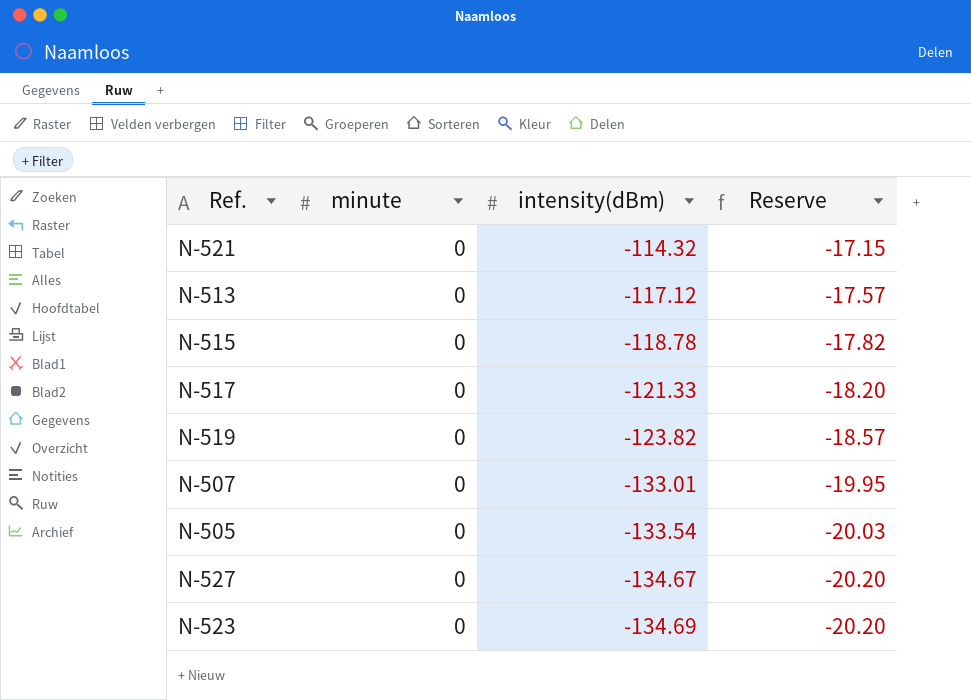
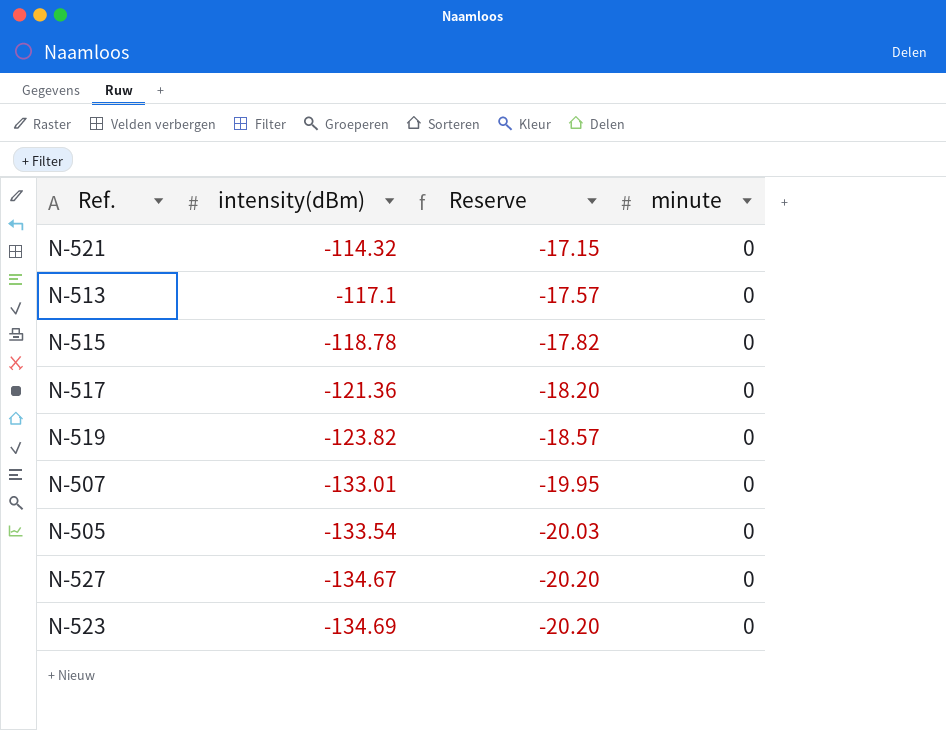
column minute | position: 2 -> 4
N-513 | intensity(dBm): -117.12 -> -117.1
N-517 | intensity(dBm): -121.33 -> -121.36

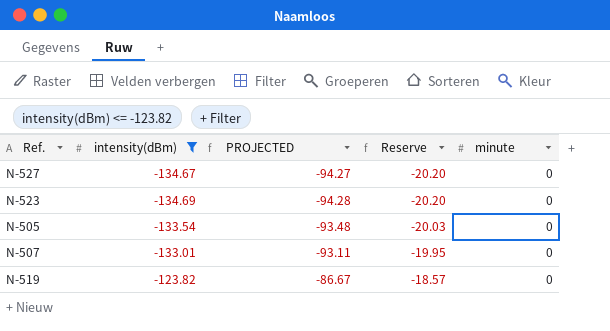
filter: none -> intensity(dBm) <= -123.82
row order: intensity(dBm) descending -> Reserve ascending
column PROJECTED | formula: none -> [intensity(dBm)] * 0.7

